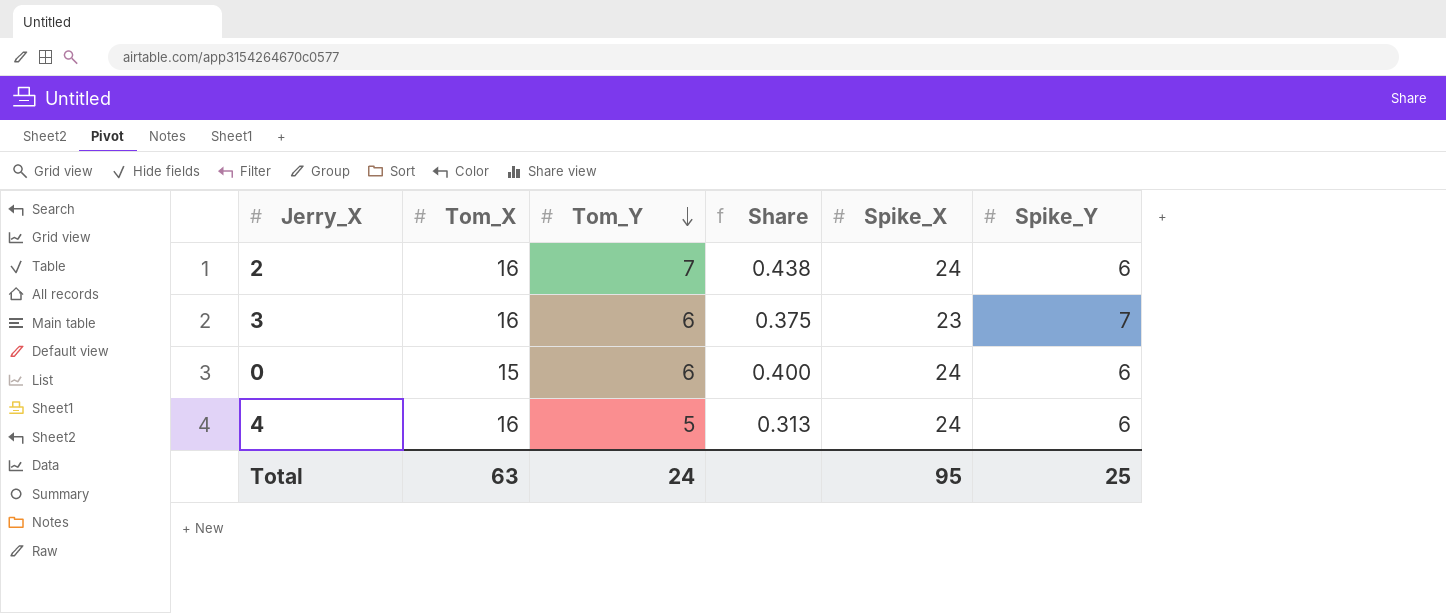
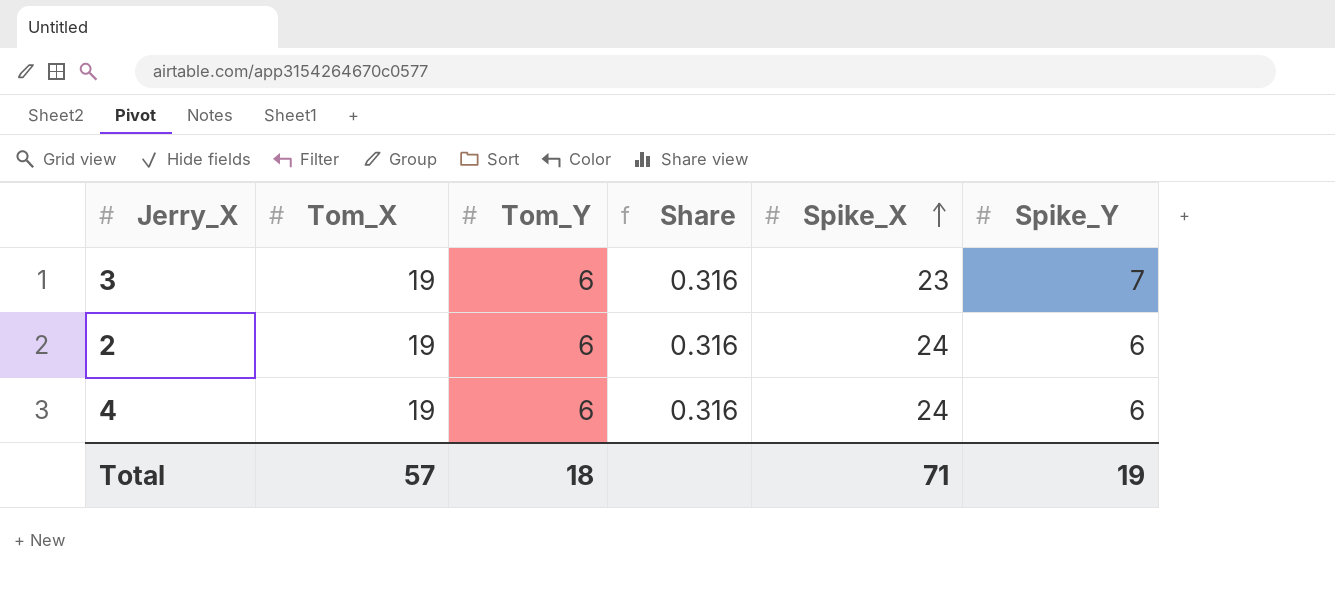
row order: Tom_Y descending -> Spike_X ascending
row 0: 15 | 6 | 0.400 | 24 | 6 -> none
3 | Tom_X: 16 -> 19
3 | Share: 0.375 -> 0.316
2 | Tom_X: 16 -> 19
2 | Tom_Y: 7 -> 6
2 | Share: 0.438 -> 0.316
4 | Tom_X: 16 -> 19
4 | Tom_Y: 5 -> 6
4 | Share: 0.313 -> 0.316
Total | Tom_X: 63 -> 57
Total | Tom_Y: 24 -> 18
Total | Spike_X: 95 -> 71
Total | Spike_Y: 25 -> 19

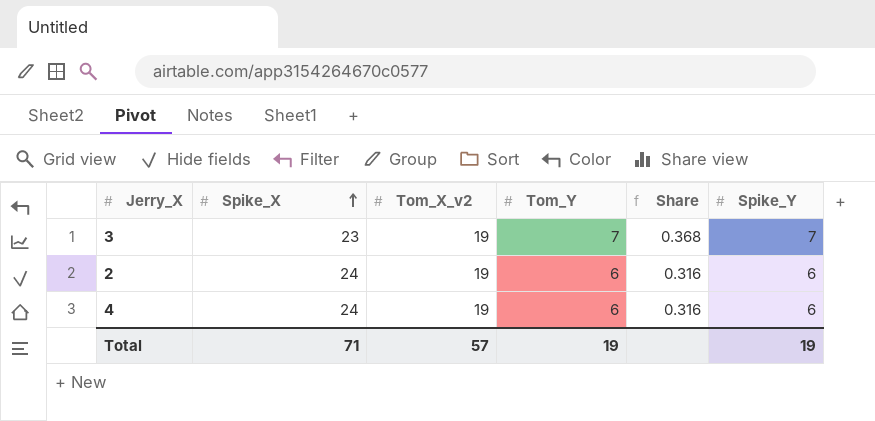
column Spike_X | position: 5 -> 2
column name: Tom_X -> Tom_X_v2
3 | Tom_Y: 6 -> 7
3 | Share: 0.316 -> 0.368
Total | Tom_Y: 18 -> 19

